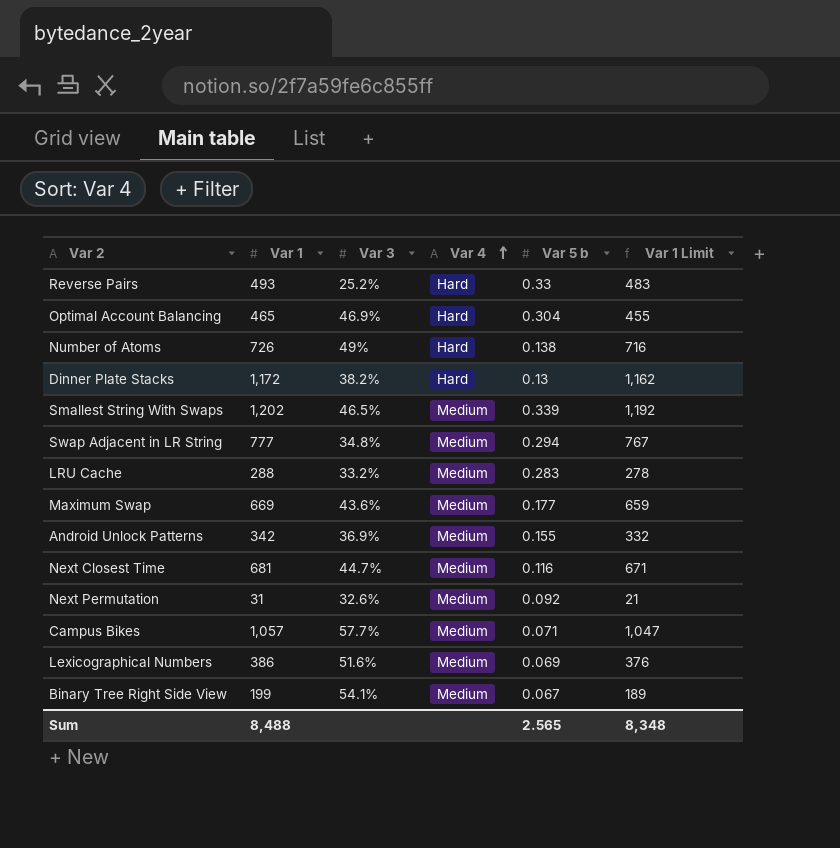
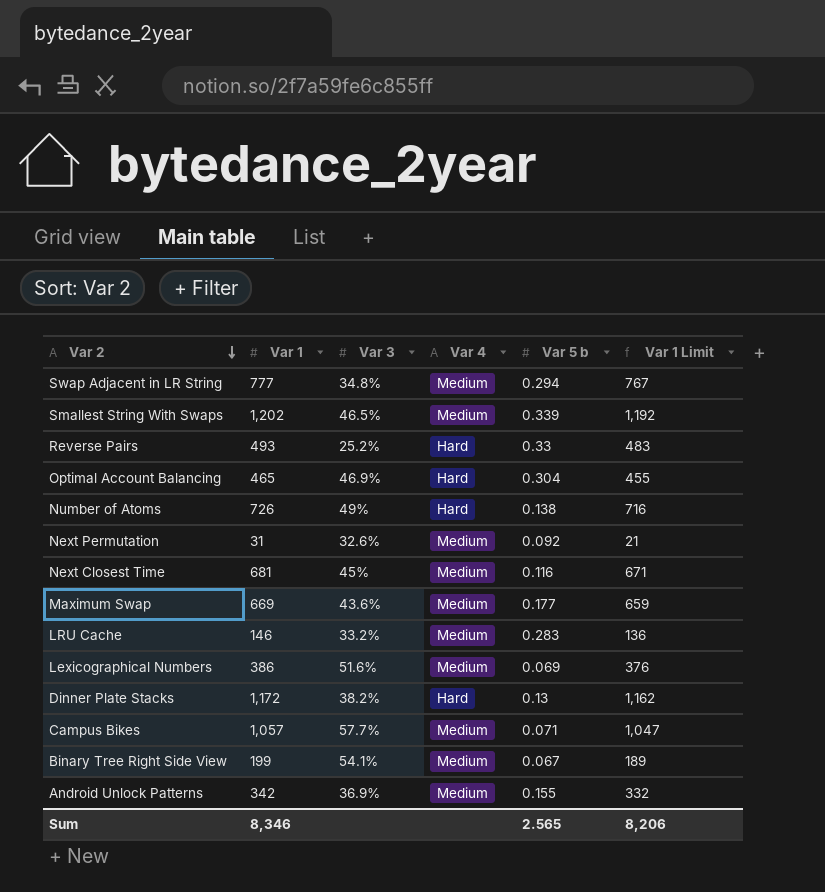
row order: Var 4 ascending -> Var 2 descending
Next Closest Time | Var 3: 44.7% -> 45%
LRU Cache | Var 1: 288 -> 146
LRU Cache | Var 1 Limit: 278 -> 136
Sum | Var 1: 8,488 -> 8,346
Sum | Var 1 Limit: 8,348 -> 8,206

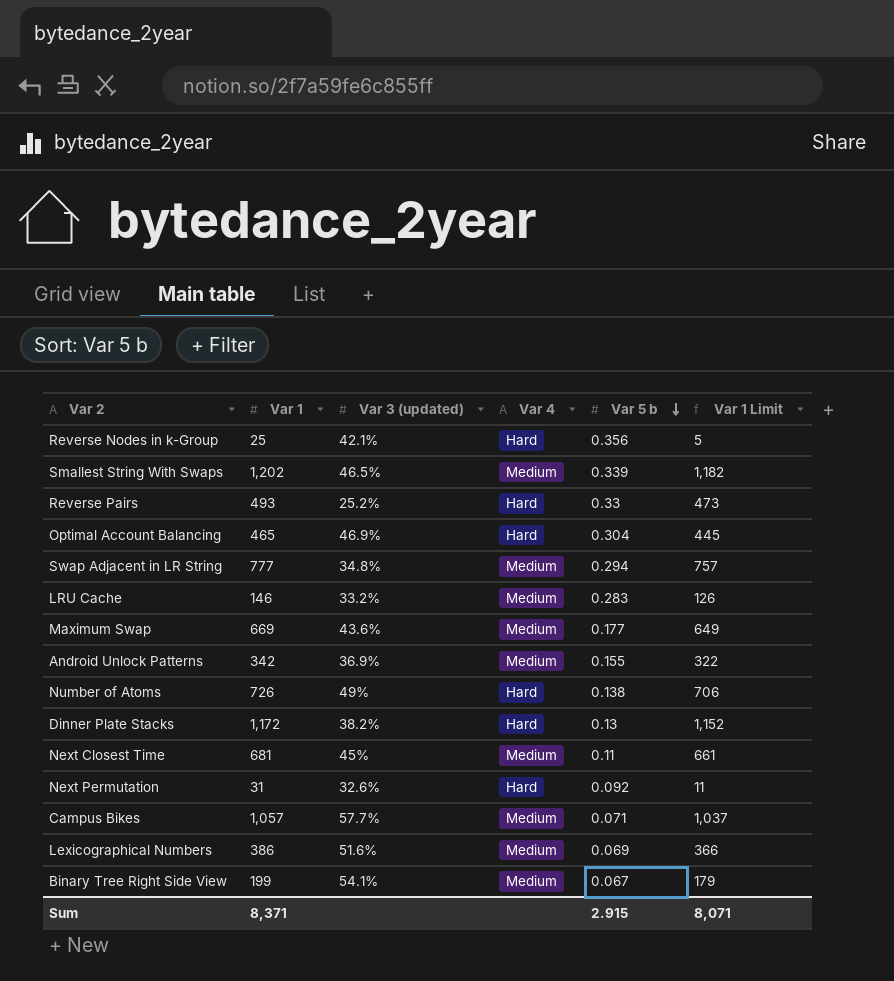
row order: Var 2 descending -> Var 5 b descending
column name: Var 3 -> Var 3 (updated)
column Var 1 Limit | formula: [Var 1] - 10 -> [Var 1] - 20
row Reverse Nodes in k-Group: none -> 25 | 42.1% | Hard | 0.356 | 5
Next Closest Time | Var 5 b: 0.116 -> 0.11
Next Permutation | Var 4: Medium -> Hard
Sum | Var 1: 8,346 -> 8,371
Sum | Var 5 b: 2.565 -> 2.915
Sum | Var 1 Limit: 8,206 -> 8,071

